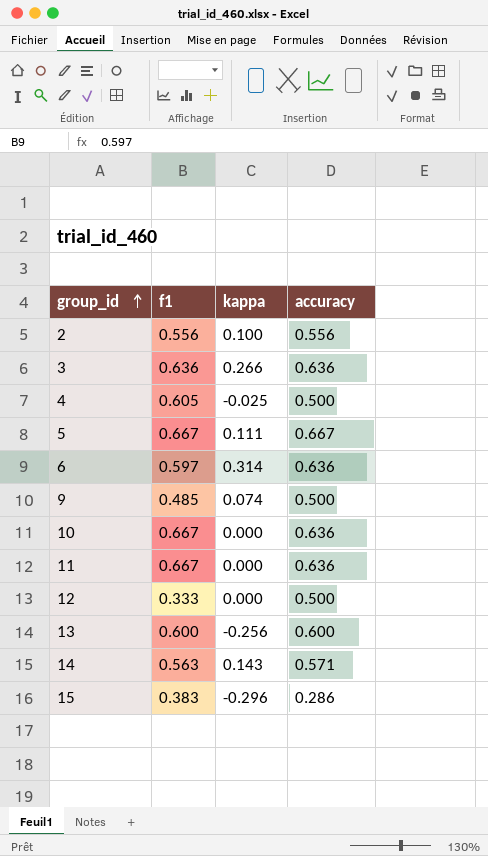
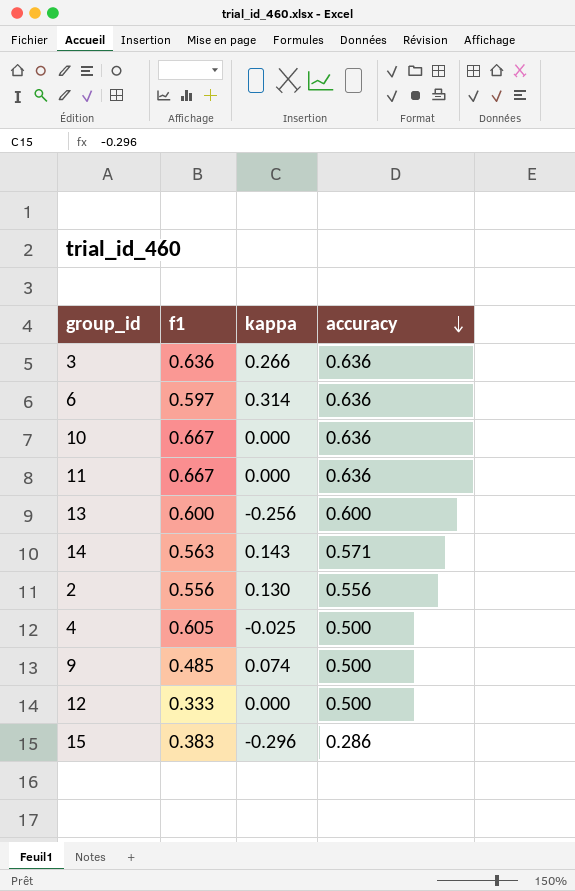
row order: group_id ascending -> accuracy descending
row 5: 0.667 | 0.111 | 0.667 -> none
2 | kappa: 0.100 -> 0.130

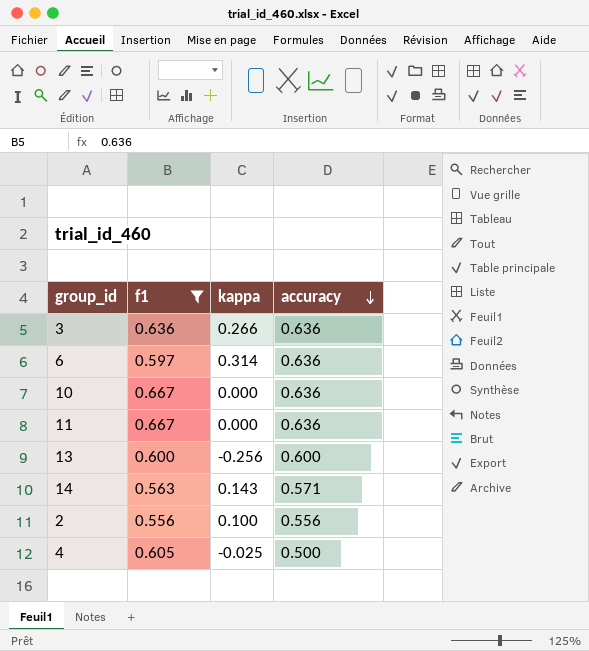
filter: none -> f1 >= 0.556
2 | kappa: 0.130 -> 0.100

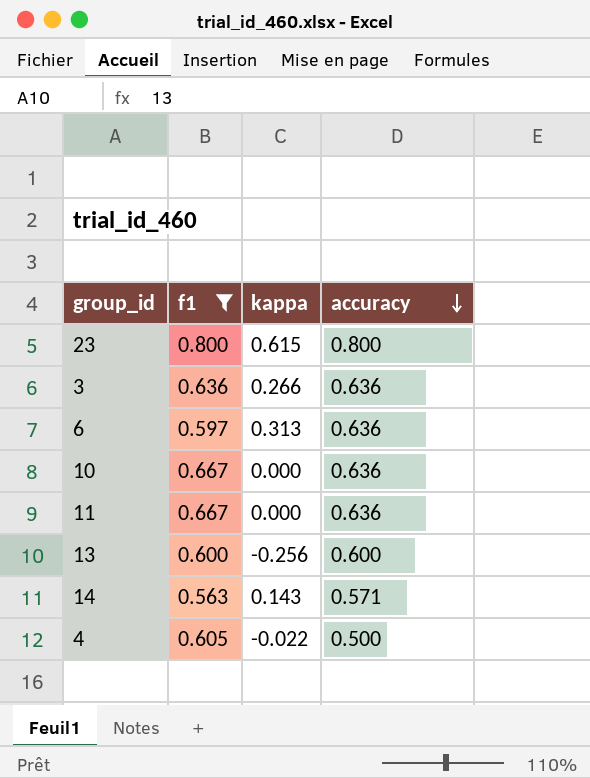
row 2: 0.556 | 0.100 | 0.556 -> none
row 23: none -> 0.800 | 0.615 | 0.800
6 | kappa: 0.314 -> 0.313
4 | kappa: -0.025 -> -0.022

